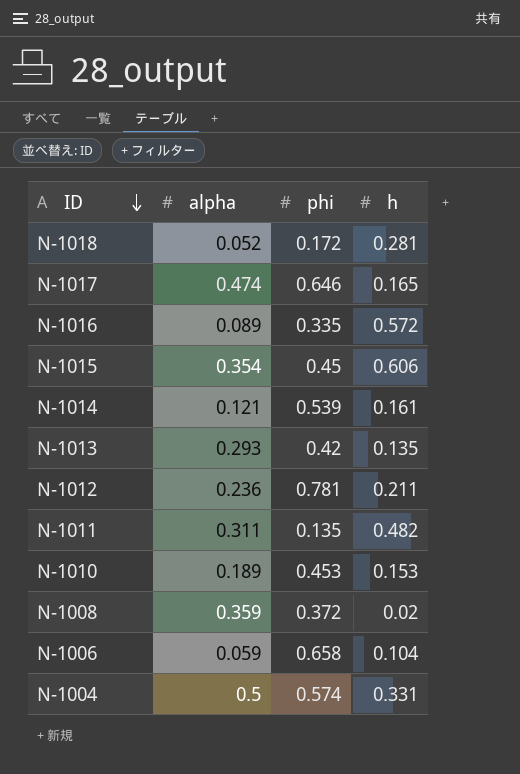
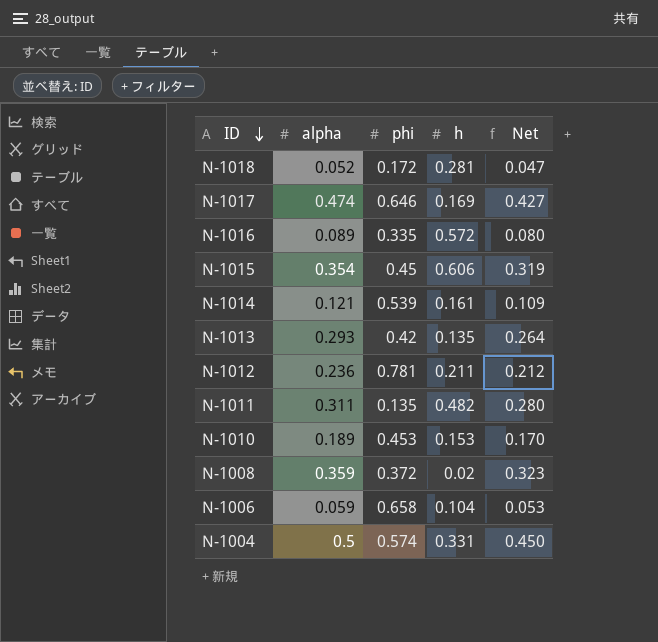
column Net | formula: none -> [alpha] * 0.9
N-1017 | h: 0.165 -> 0.169

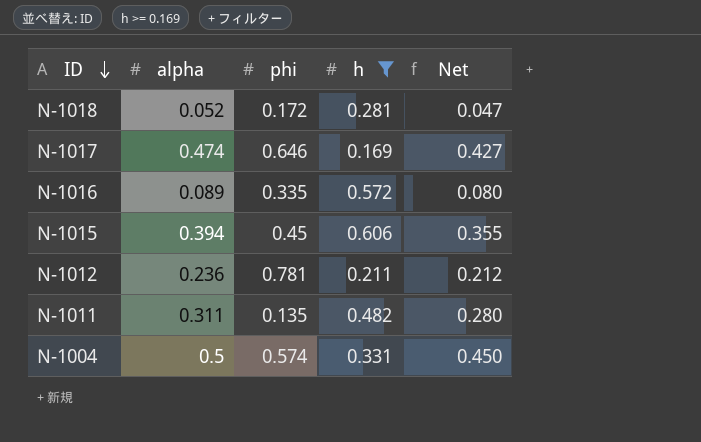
filter: none -> h >= 0.169
N-1015 | alpha: 0.354 -> 0.394
N-1015 | Net: 0.319 -> 0.355

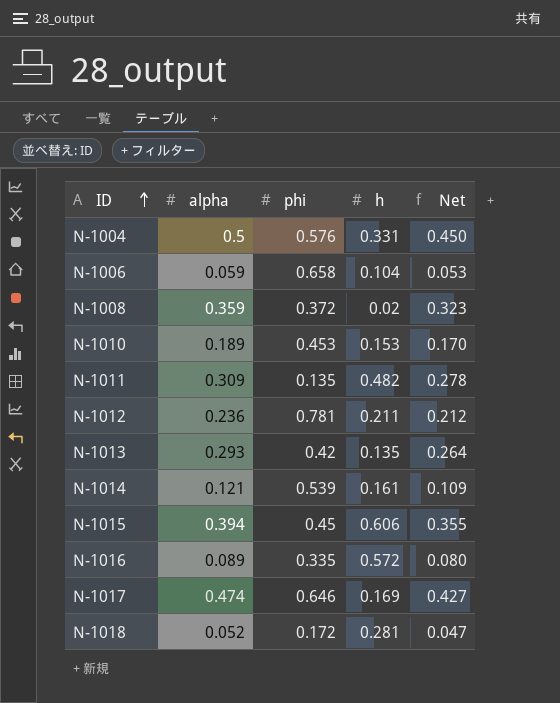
filter: h >= 0.169 -> none
row order: ID descending -> ID ascending
N-1004 | phi: 0.574 -> 0.576
N-1011 | alpha: 0.311 -> 0.309
N-1011 | Net: 0.280 -> 0.278

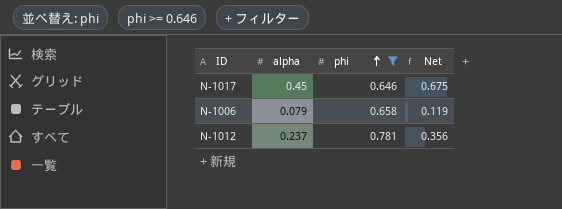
filter: none -> phi >= 0.646
row order: ID ascending -> phi ascending
column h | position: 4 -> none
column Net | formula: [alpha] * 0.9 -> [alpha] * 1.5
N-1017 | alpha: 0.474 -> 0.45
N-1006 | alpha: 0.059 -> 0.079
N-1012 | alpha: 0.236 -> 0.237

